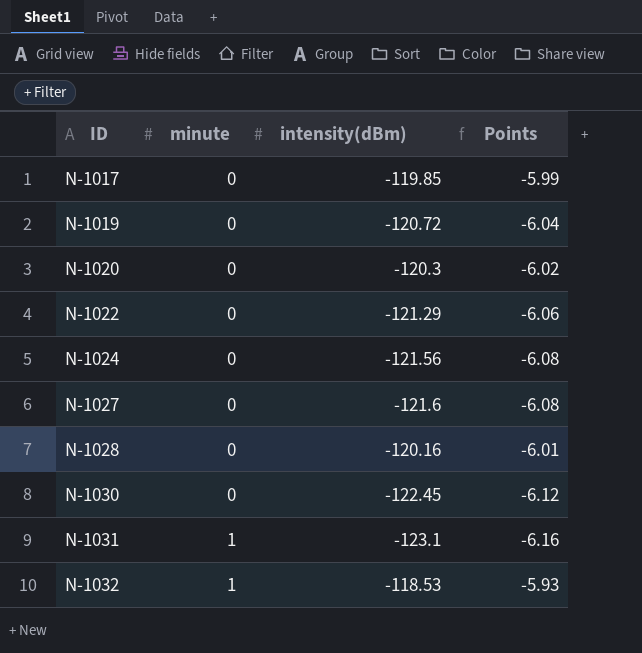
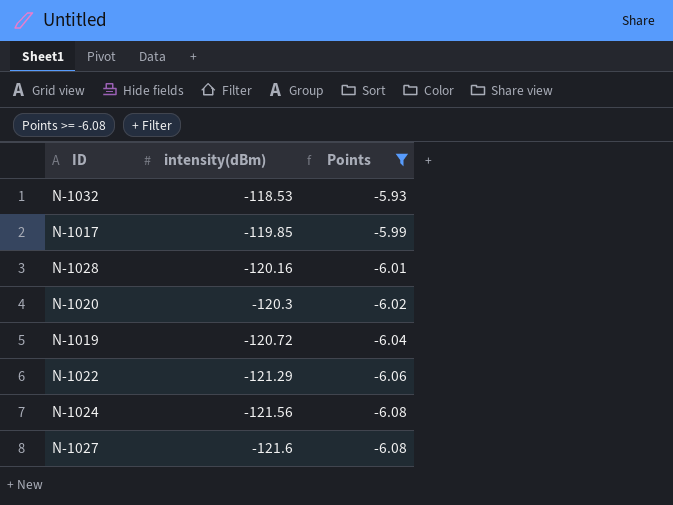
filter: none -> Points >= -6.08
row order: ID ascending -> intensity(dBm) descending
column minute | position: 2 -> none

